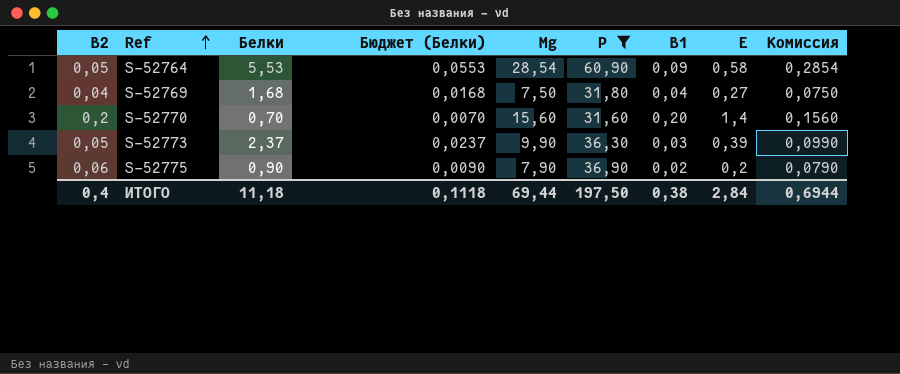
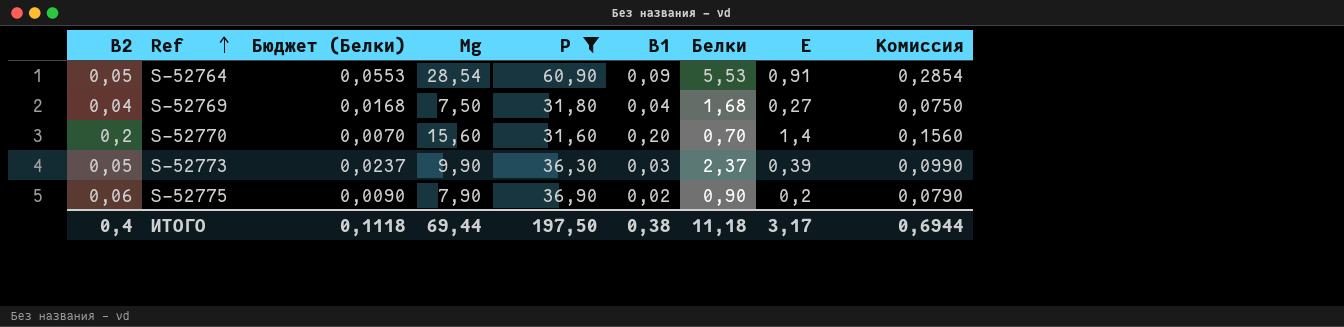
column Белки | position: 3 -> 7
S-52764 | E: 0,58 -> 0,91
ИТОГО | E: 2,84 -> 3,17

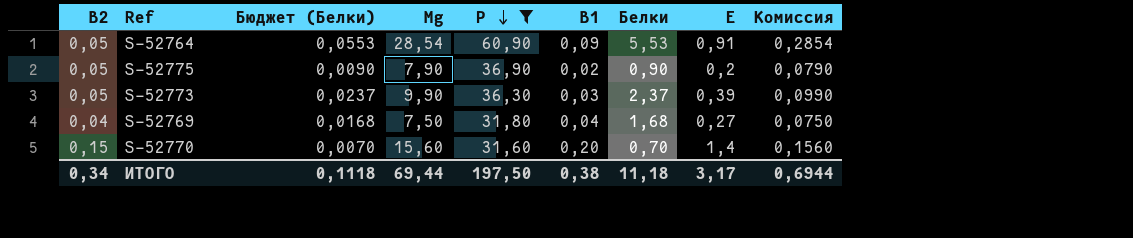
row order: Ref ascending -> P descending
S-52775 | B2: 0,06 -> 0,05
S-52770 | B2: 0,2 -> 0,15
ИТОГО | B2: 0,4 -> 0,34

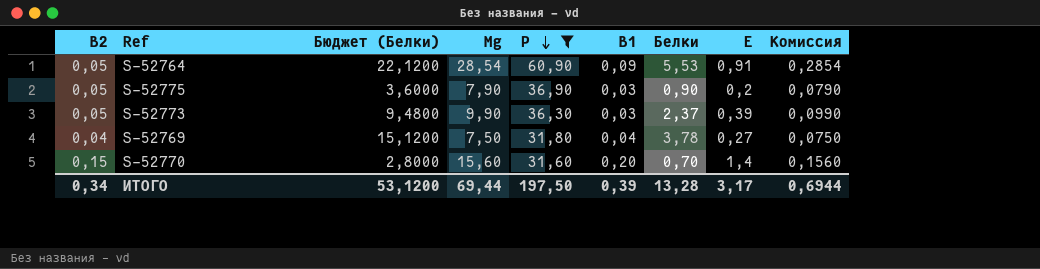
column Бюджет (Белки) | formula: [Белки] * 0,01 -> [Белки] * 4
S-52775 | B1: 0,02 -> 0,03
S-52769 | Белки: 1,68 -> 3,78
ИТОГО | Бюджет (Белки): 0,1118 -> 53,1200
ИТОГО | B1: 0,38 -> 0,39
ИТОГО | Белки: 11,18 -> 13,28

